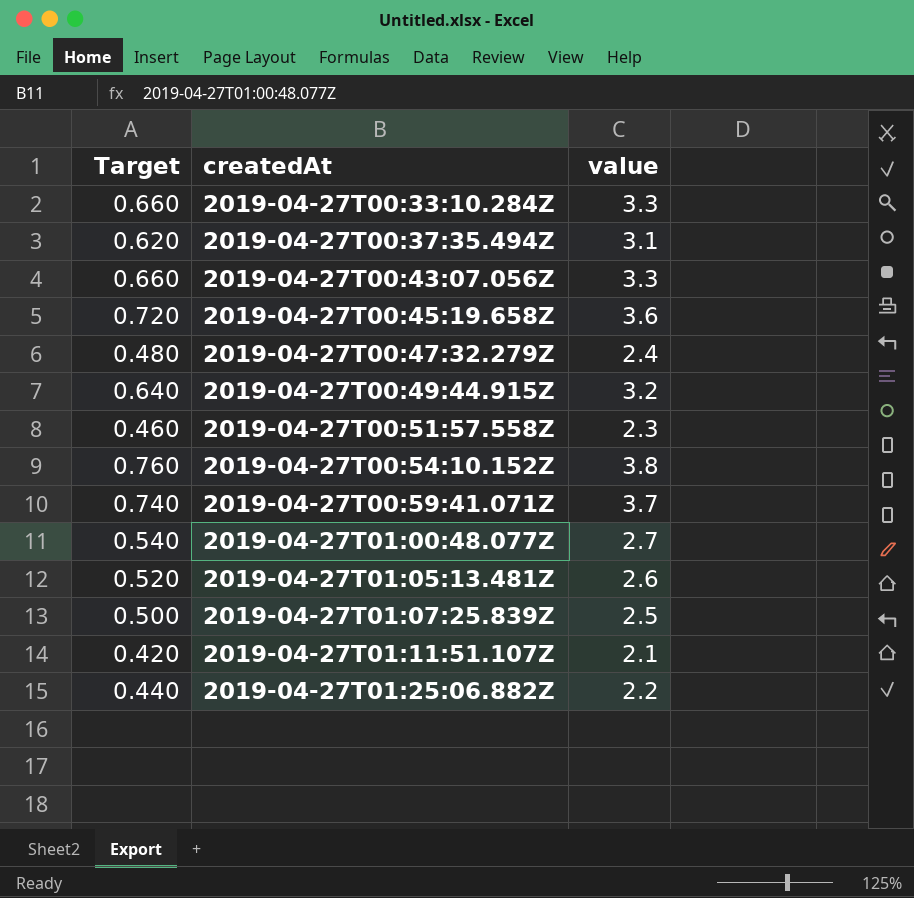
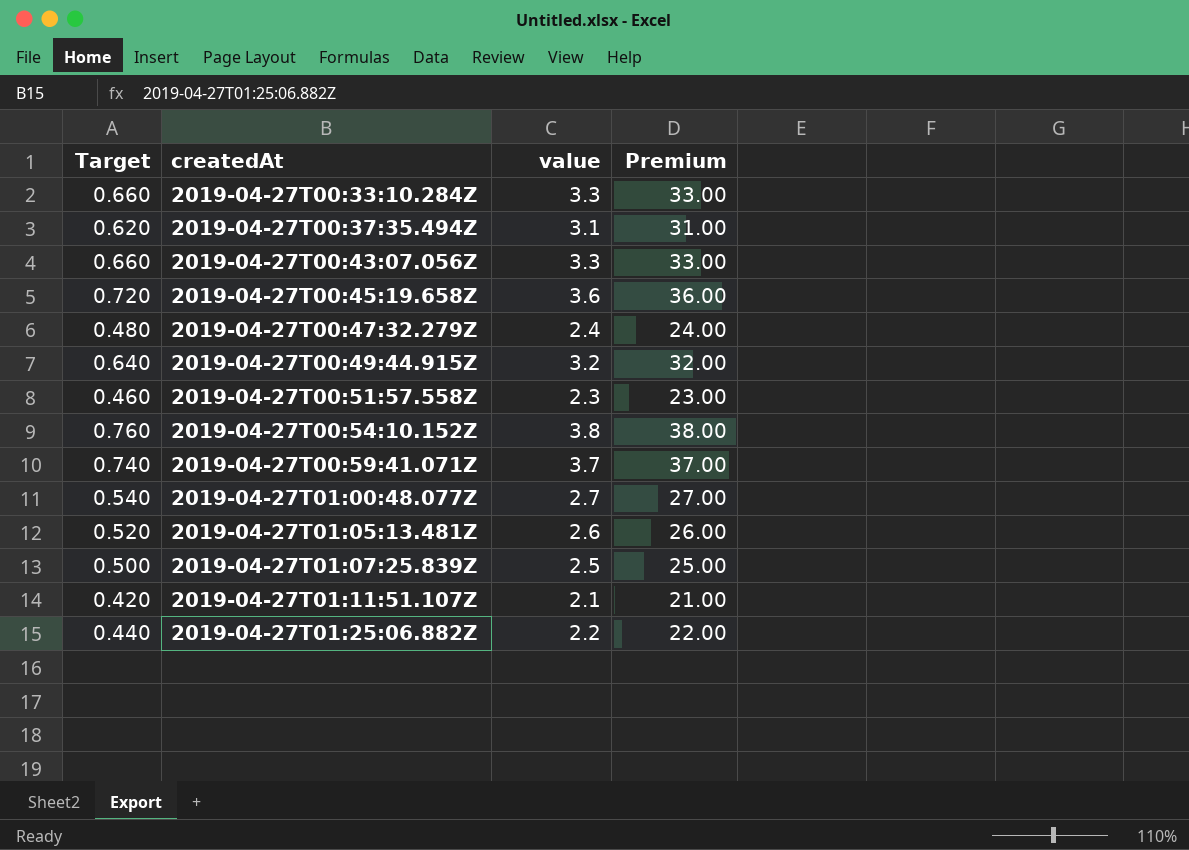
column Premium | formula: none -> [value] * 10

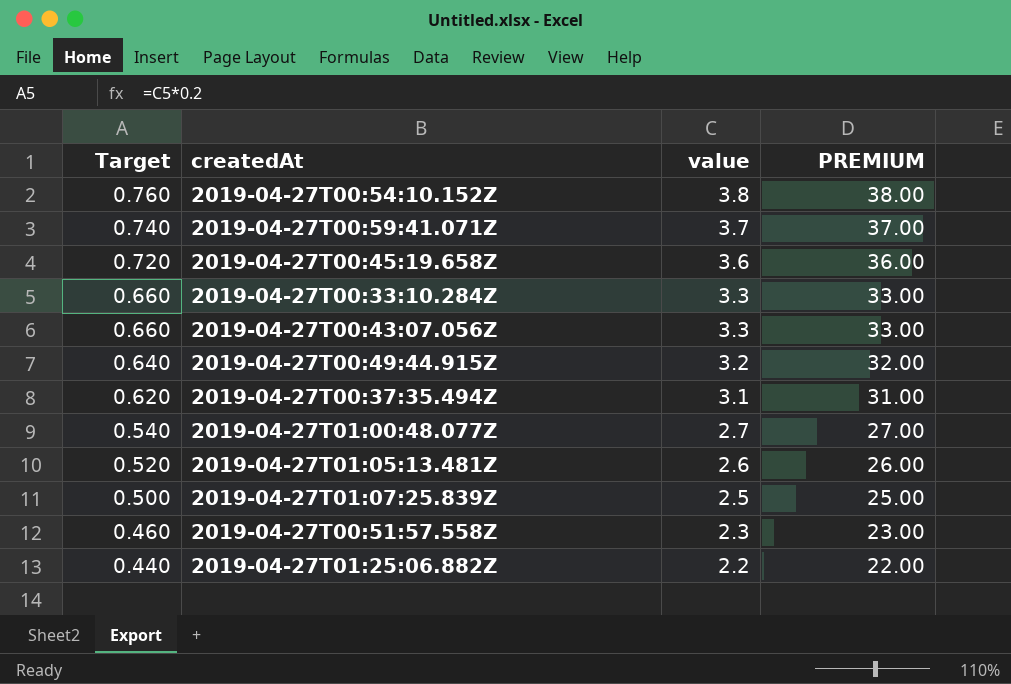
row order: createdAt ascending -> Target descending
column name: Premium -> PREMIUM
row 2019-04-27T00:47:32.279Z: 0.480 | 2.4 | 24.00 -> none
row 2019-04-27T01:11:51.107Z: 0.420 | 2.1 | 21.00 -> none

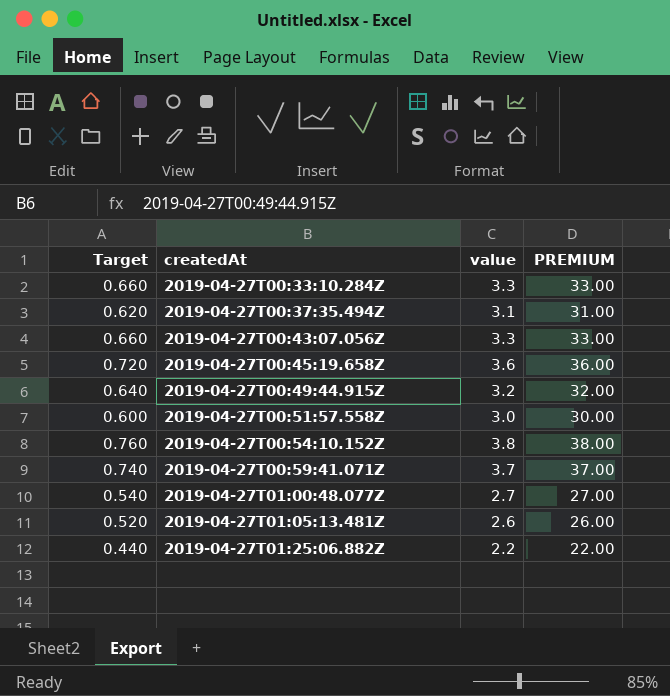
row order: Target descending -> createdAt ascending
row 2019-04-27T01:07:25.839Z: 0.500 | 2.5 | 25.00 -> none
2019-04-27T00:51:57.558Z | Target: 0.460 -> 0.600
2019-04-27T00:51:57.558Z | value: 2.3 -> 3.0
2019-04-27T00:51:57.558Z | PREMIUM: 23.00 -> 30.00

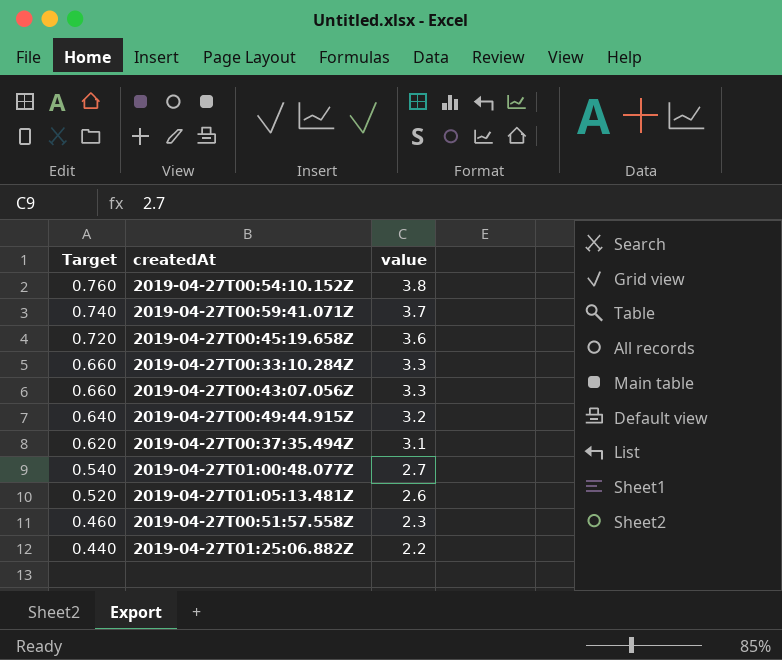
row order: createdAt ascending -> Target descending
column PREMIUM | formula: [value] * 10 -> none
2019-04-27T00:51:57.558Z | Target: 0.600 -> 0.460
2019-04-27T00:51:57.558Z | value: 3.0 -> 2.3

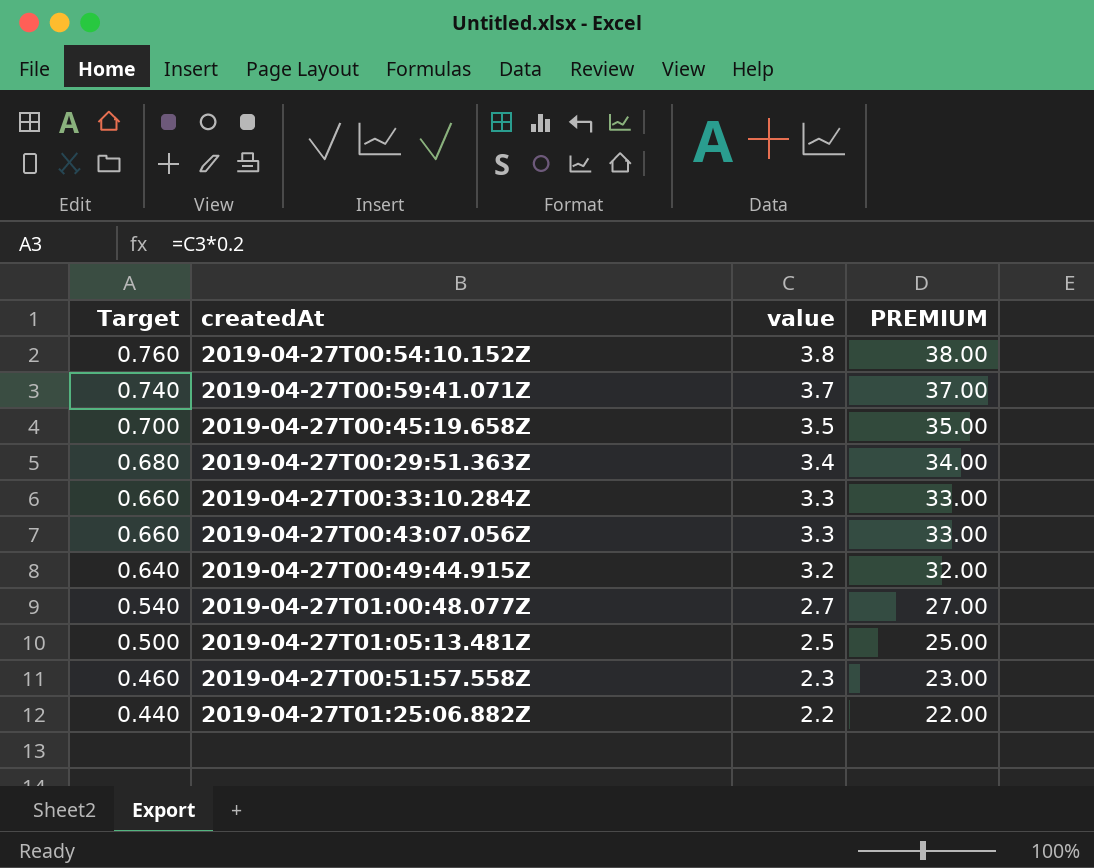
column PREMIUM | formula: none -> [value] * 10
row 2019-04-27T00:37:35.494Z: 0.620 | 3.1 -> none
2019-04-27T00:45:19.658Z | Target: 0.720 -> 0.700
2019-04-27T00:45:19.658Z | value: 3.6 -> 3.5
row 2019-04-27T00:29:51.363Z: none -> 0.680 | 3.4 | 34.00
2019-04-27T01:05:13.481Z | Target: 0.520 -> 0.500
2019-04-27T01:05:13.481Z | value: 2.6 -> 2.5

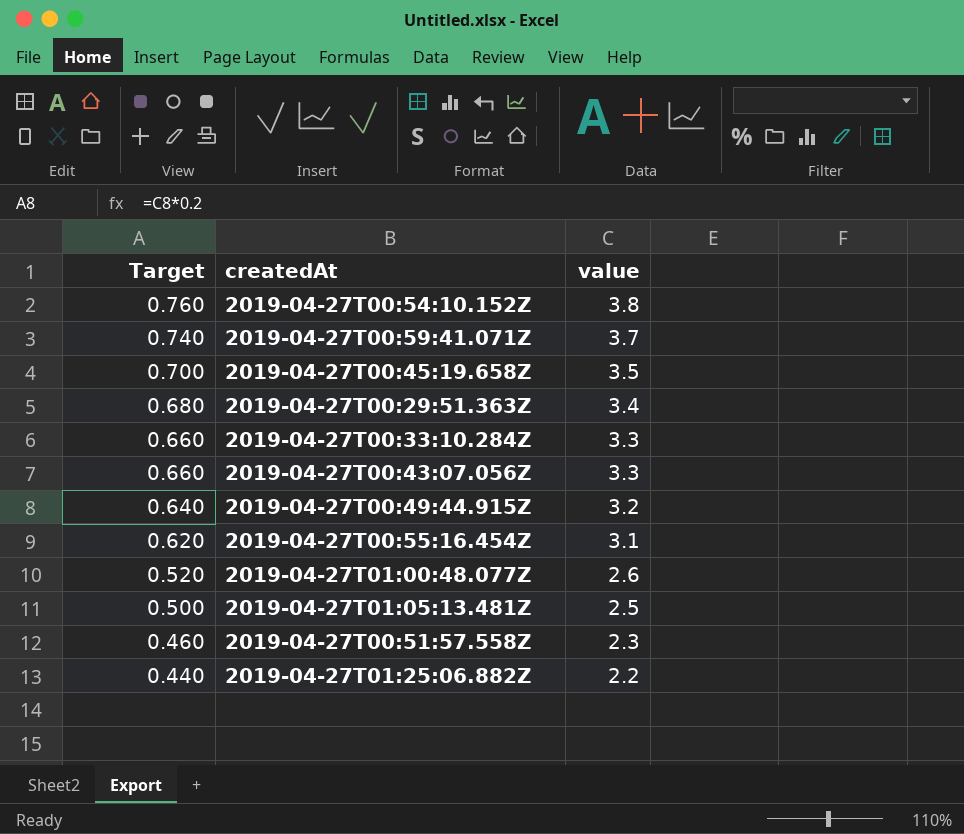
column PREMIUM | formula: [value] * 10 -> none
row 2019-04-27T00:55:16.454Z: none -> 0.620 | 3.1
2019-04-27T01:00:48.077Z | Target: 0.540 -> 0.520
2019-04-27T01:00:48.077Z | value: 2.7 -> 2.6

